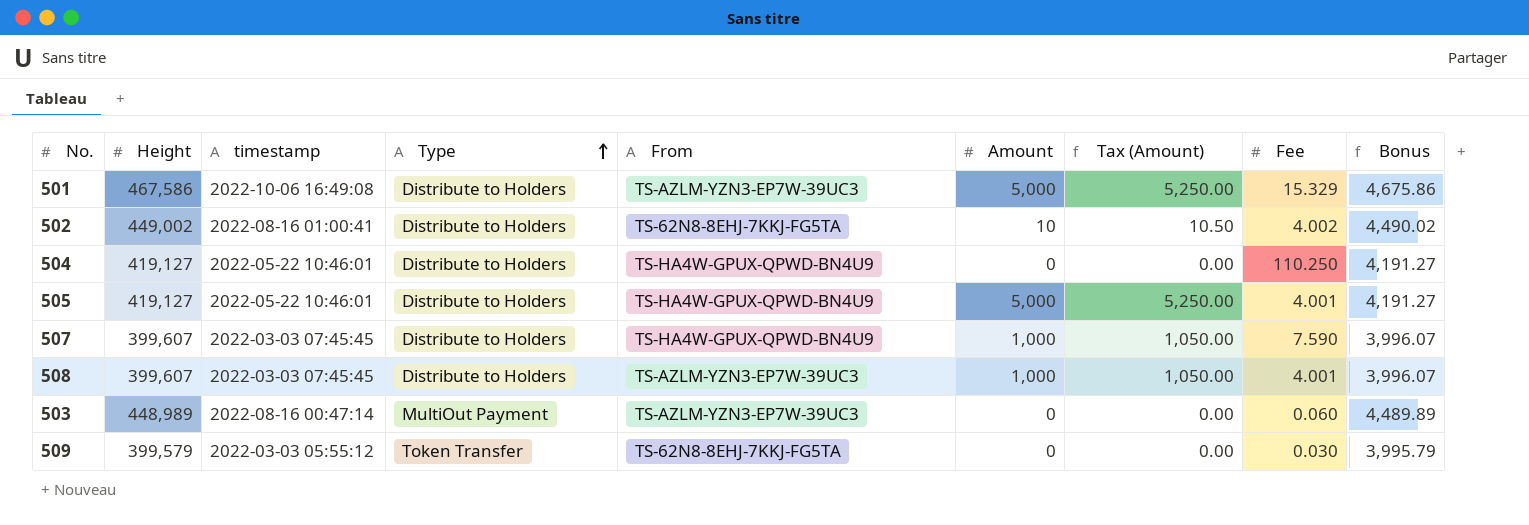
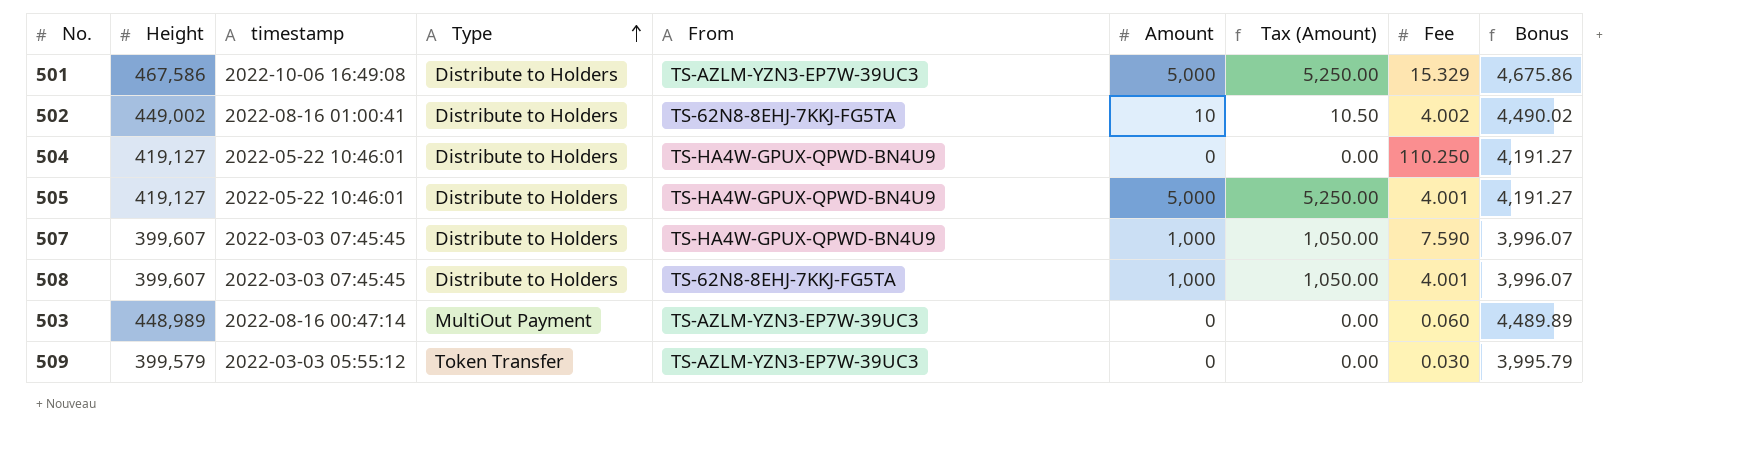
508 | From: TS-AZLM-YZN3-EP7W-39UC3 -> TS-62N8-8EHJ-7KKJ-FG5TA
509 | From: TS-62N8-8EHJ-7KKJ-FG5TA -> TS-AZLM-YZN3-EP7W-39UC3

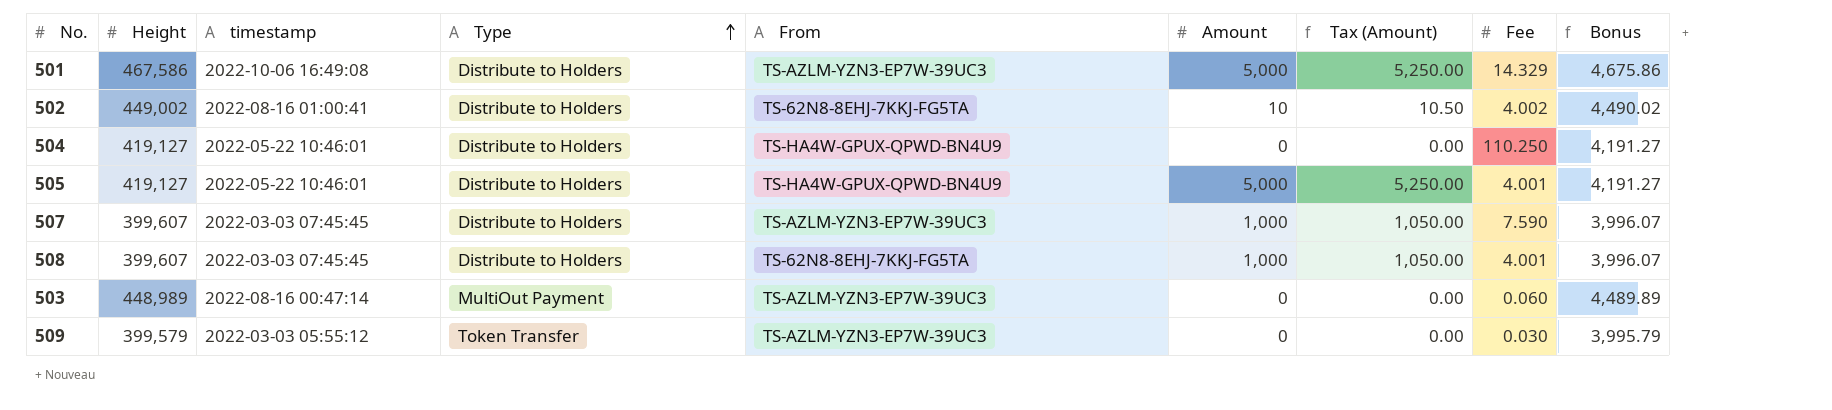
501 | Fee: 15.329 -> 14.329
507 | From: TS-HA4W-GPUX-QPWD-BN4U9 -> TS-AZLM-YZN3-EP7W-39UC3

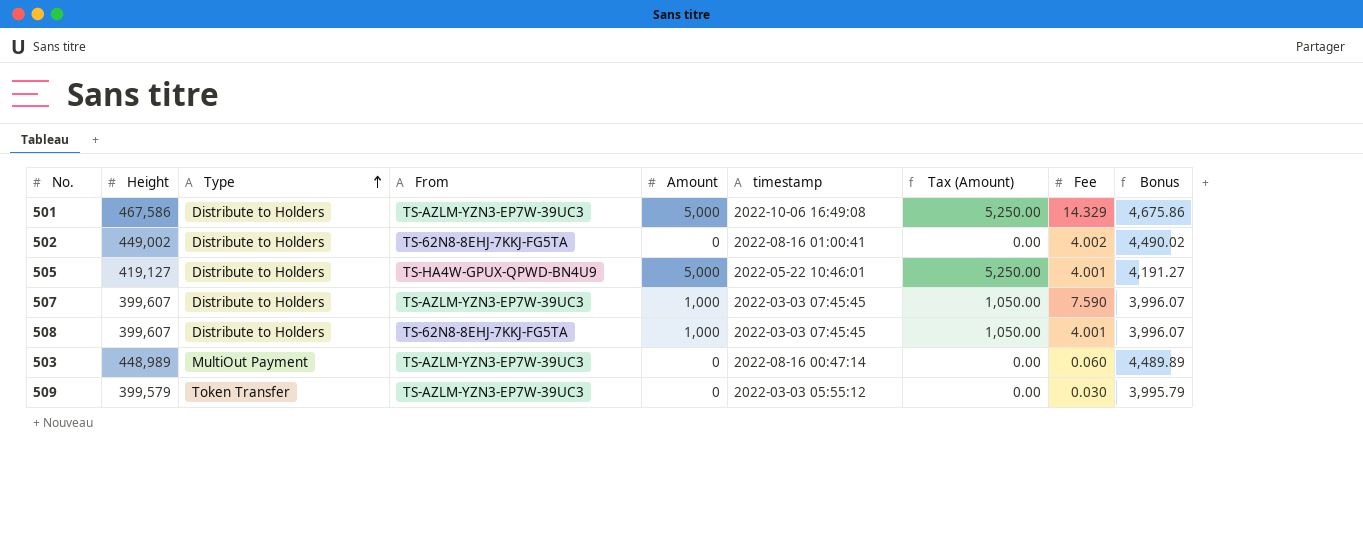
column timestamp | position: 3 -> 6
row 504: 419,127 | 2022-05-22 10:46:01 | Distribute to Holders | TS-HA4W-GPUX-QPWD-BN4U9 | 0 | 0.00 | 110.250 | 4,191.27 -> none
502 | Amount: 10 -> 0
502 | Tax (Amount): 10.50 -> 0.00

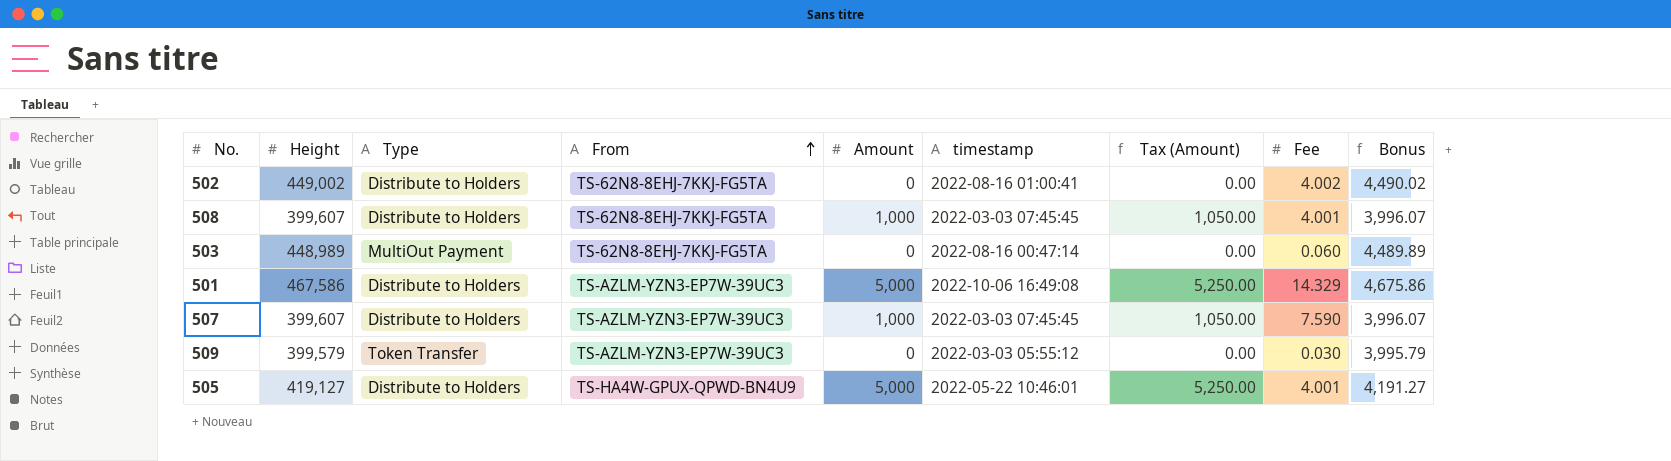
row order: Type ascending -> From ascending
503 | From: TS-AZLM-YZN3-EP7W-39UC3 -> TS-62N8-8EHJ-7KKJ-FG5TA

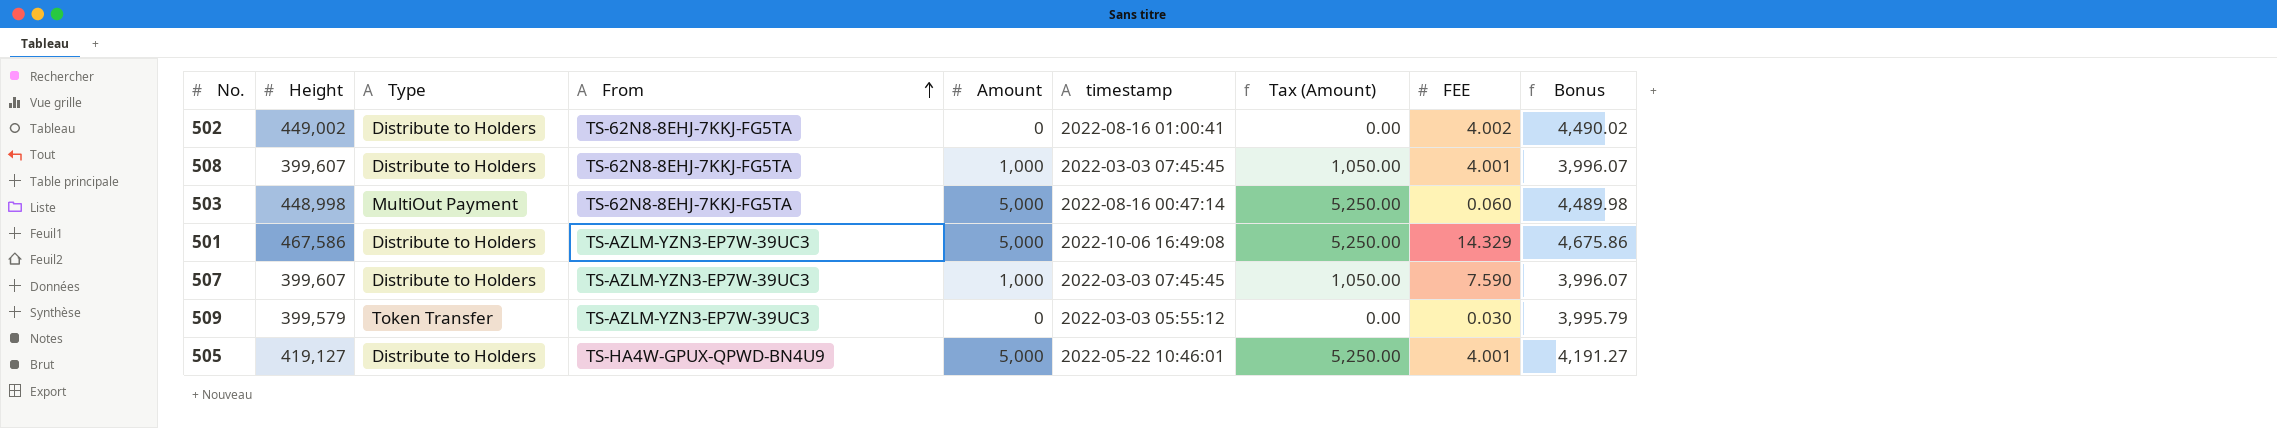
column name: Fee -> FEE
503 | Height: 448,989 -> 448,998
503 | Amount: 0 -> 5,000
503 | Tax (Amount): 0.00 -> 5,250.00
503 | Bonus: 4,489.89 -> 4,489.98

